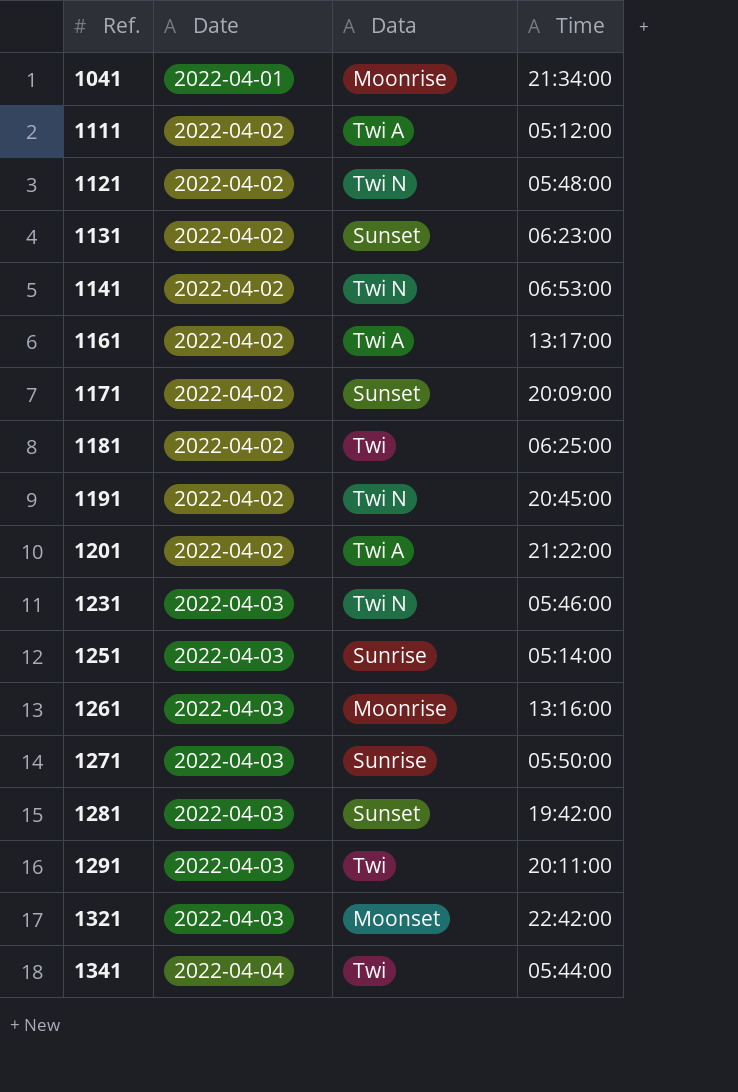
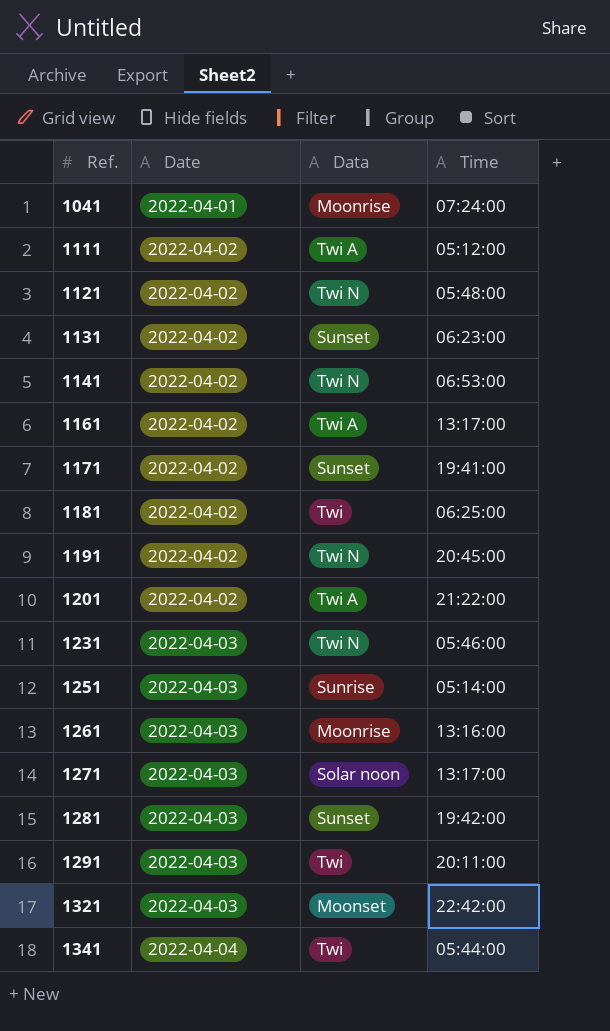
1041 | Time: 21:34:00 -> 07:24:00
1171 | Time: 20:09:00 -> 19:41:00
1271 | Data: Sunrise -> Solar noon
1271 | Time: 05:50:00 -> 13:17:00

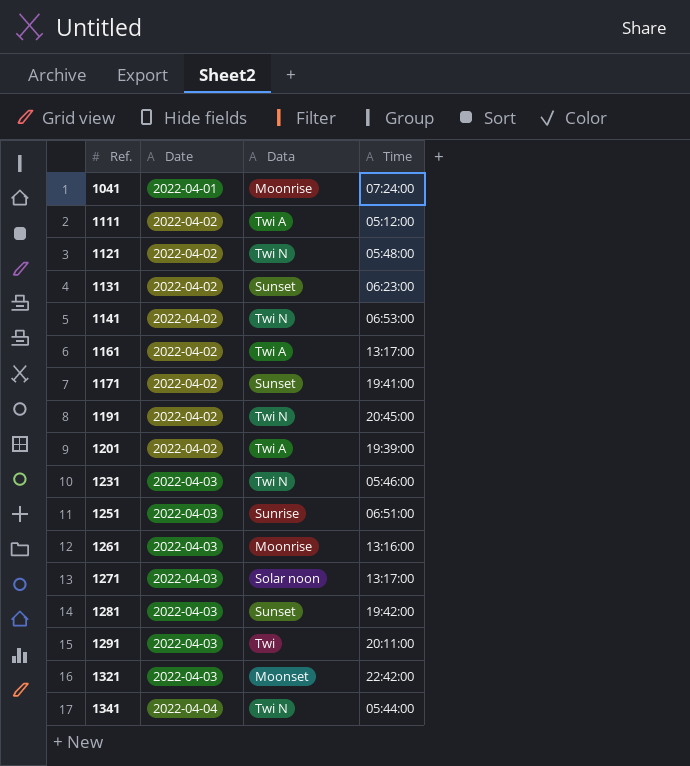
row 1181: 2022-04-02 | Twi | 06:25:00 -> none
1201 | Time: 21:22:00 -> 19:39:00
1251 | Time: 05:14:00 -> 06:51:00
1341 | Data: Twi -> Twi N

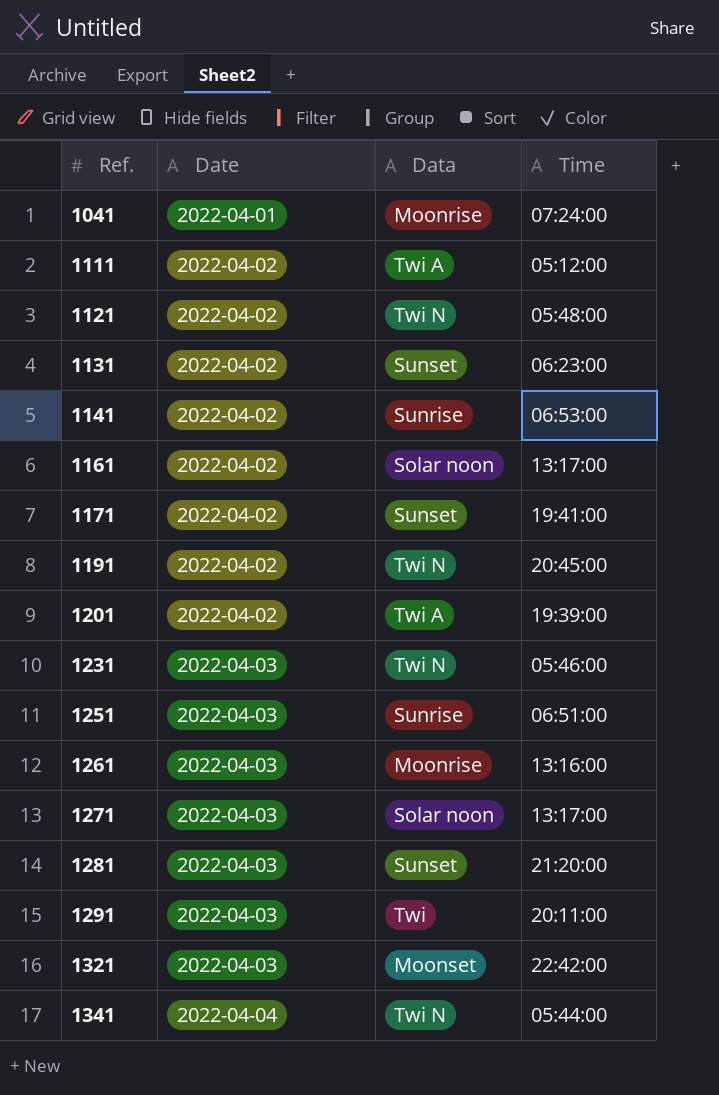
1141 | Data: Twi N -> Sunrise
1161 | Data: Twi A -> Solar noon
1281 | Time: 19:42:00 -> 21:20:00

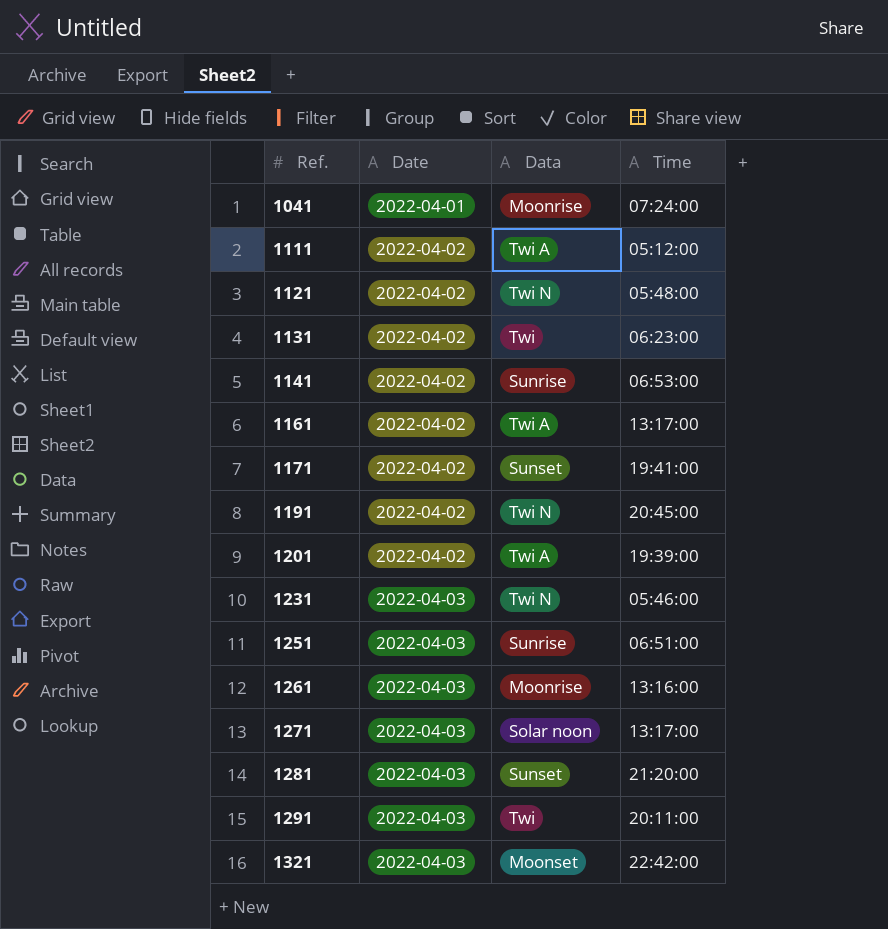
row 1341: 2022-04-04 | Twi N | 05:44:00 -> none
1131 | Data: Sunset -> Twi
1161 | Data: Solar noon -> Twi A

